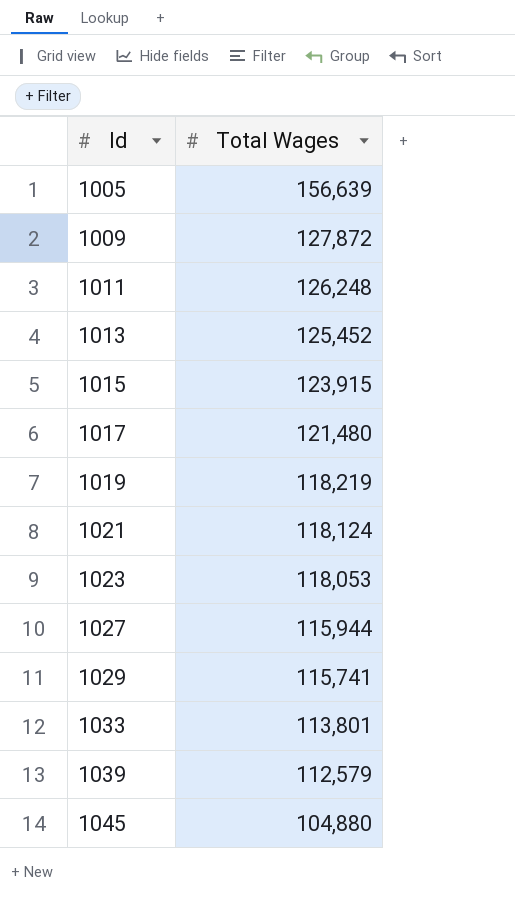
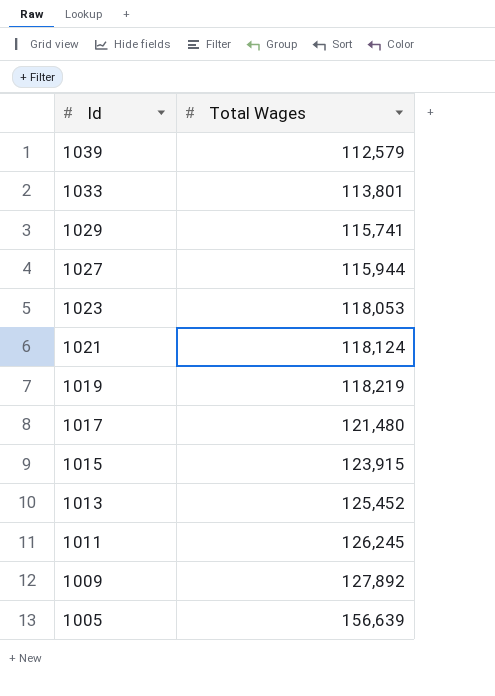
row order: Id ascending -> Id descending
row 1045: 104,880 -> none
1011 | Total Wages: 126,248 -> 126,245
1009 | Total Wages: 127,872 -> 127,892

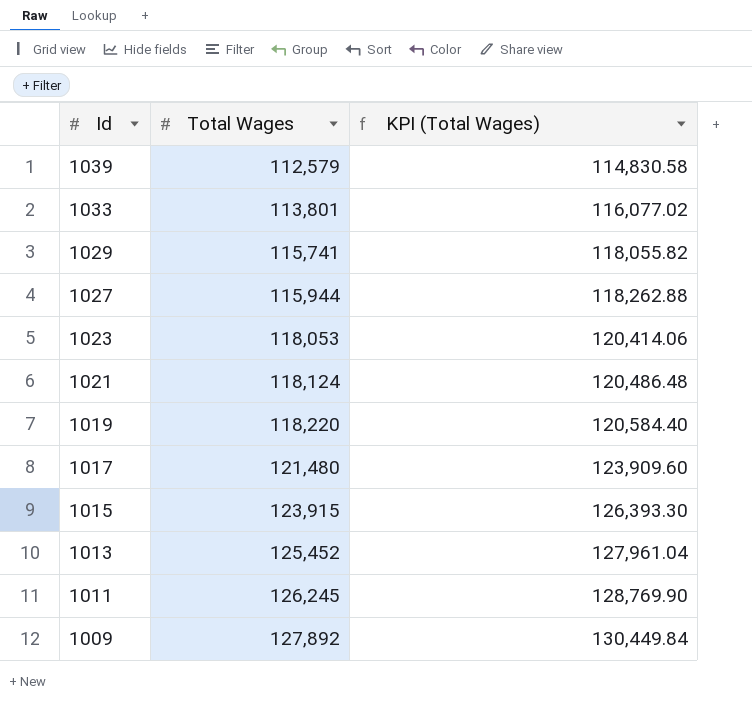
column KPI (Total Wages) | formula: none -> [Total Wages] * 1.02
row 1005: 156,639 -> none
1019 | Total Wages: 118,219 -> 118,220

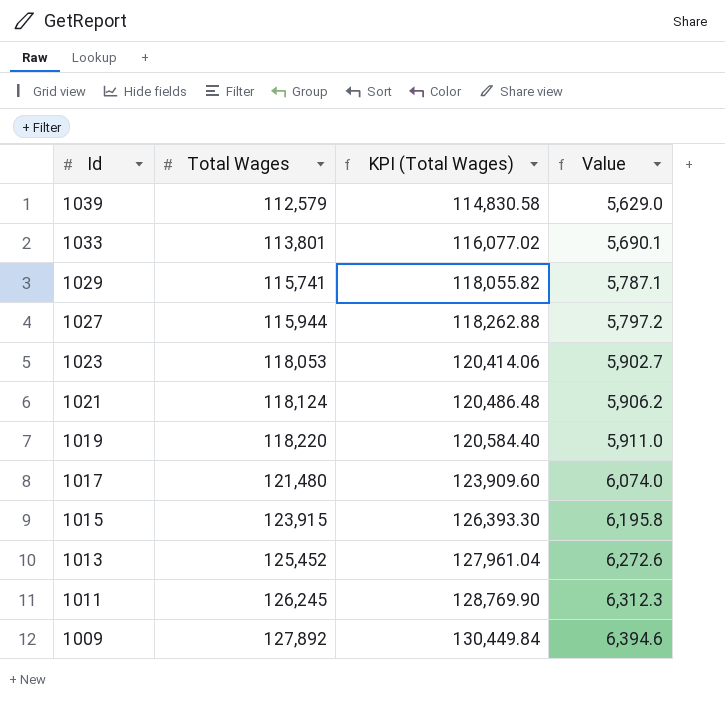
column Value | formula: none -> [Total Wages] * 0.05

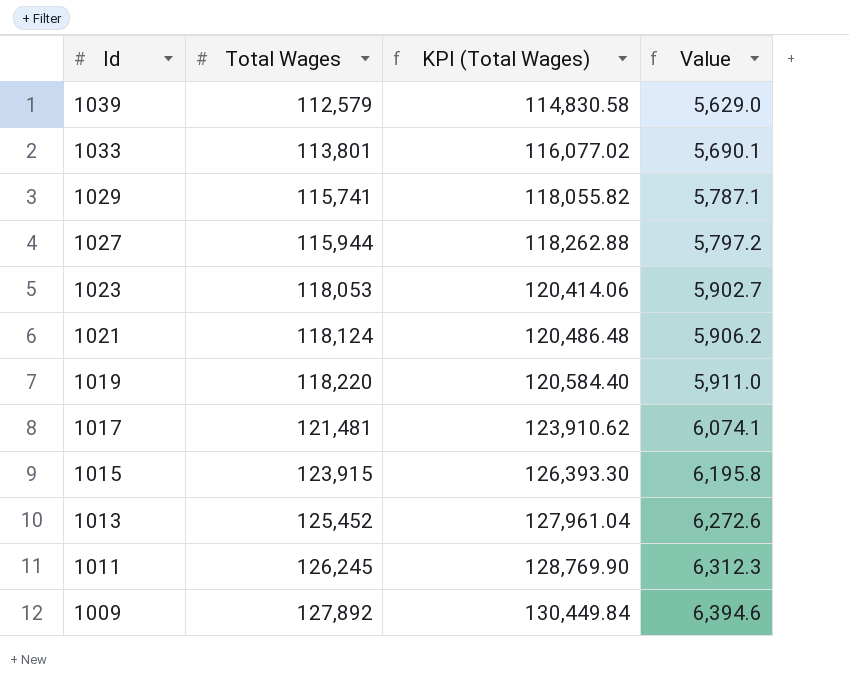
1017 | Total Wages: 121,480 -> 121,481
1017 | KPI (Total Wages): 123,909.60 -> 123,910.62
1017 | Value: 6,074.0 -> 6,074.1

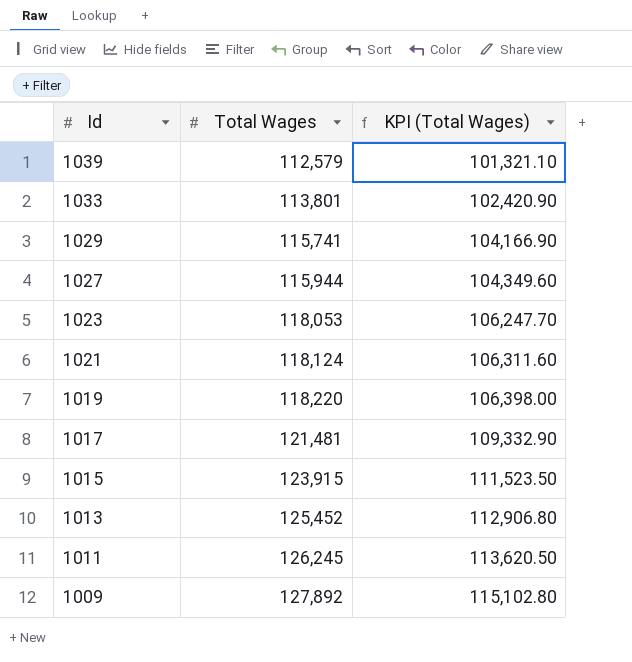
column Value | formula: [Total Wages] * 0.05 -> none
column KPI (Total Wages) | formula: [Total Wages] * 1.02 -> [Total Wages] * 0.9

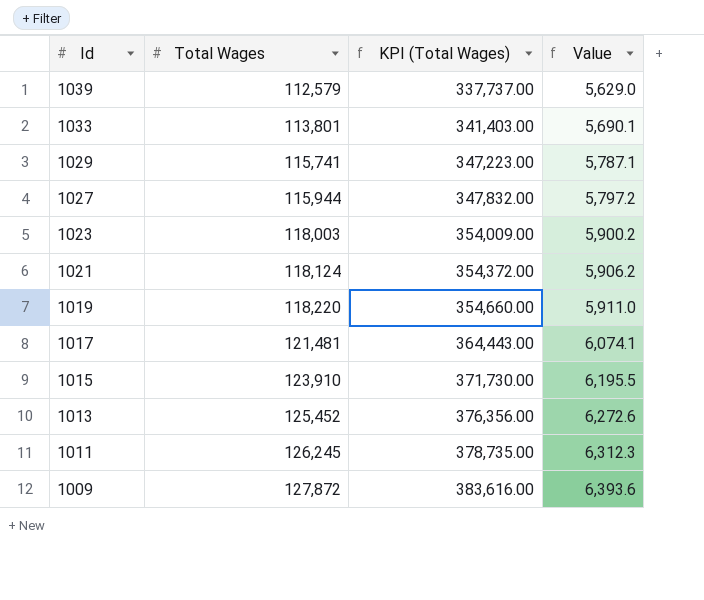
column KPI (Total Wages) | formula: [Total Wages] * 0.9 -> [Total Wages] * 3
column Value | formula: none -> [Total Wages] * 0.05
1023 | Total Wages: 118,053 -> 118,003
1015 | Total Wages: 123,915 -> 123,910
1009 | Total Wages: 127,892 -> 127,872

